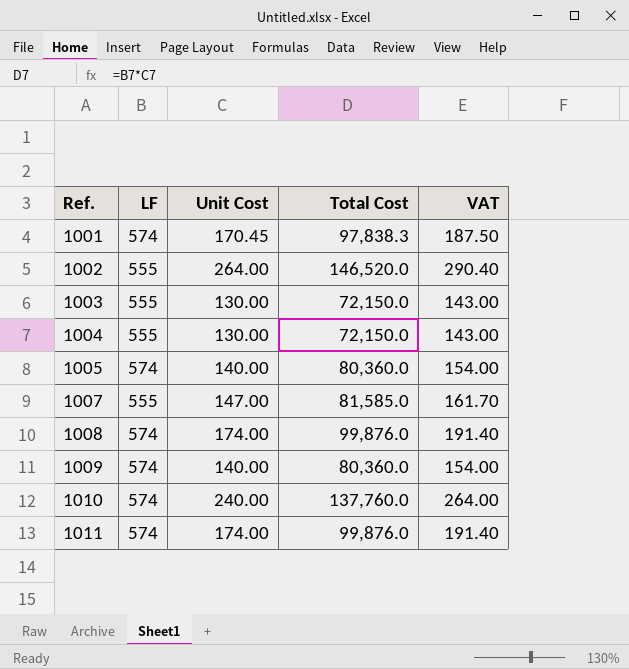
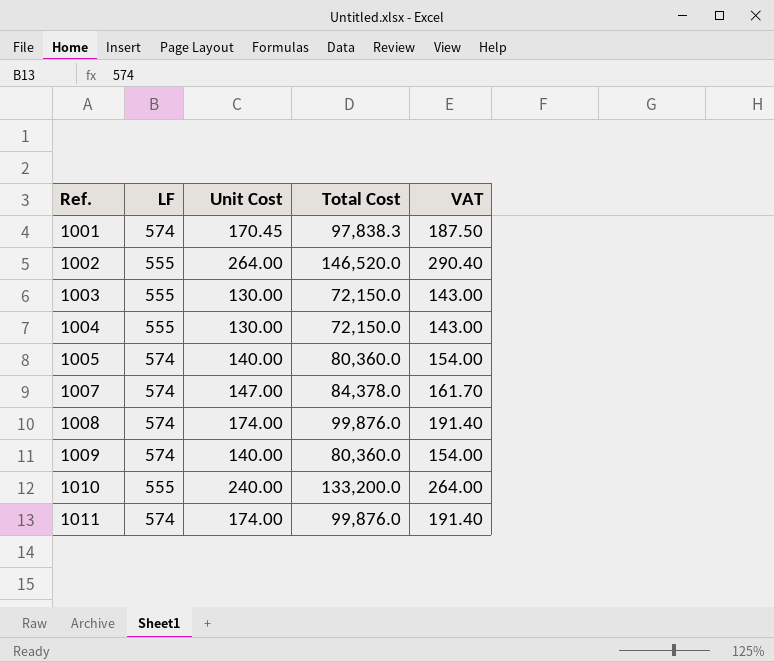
1007 | LF: 555 -> 574
1007 | Total Cost: 81,585.0 -> 84,378.0
1010 | LF: 574 -> 555
1010 | Total Cost: 137,760.0 -> 133,200.0

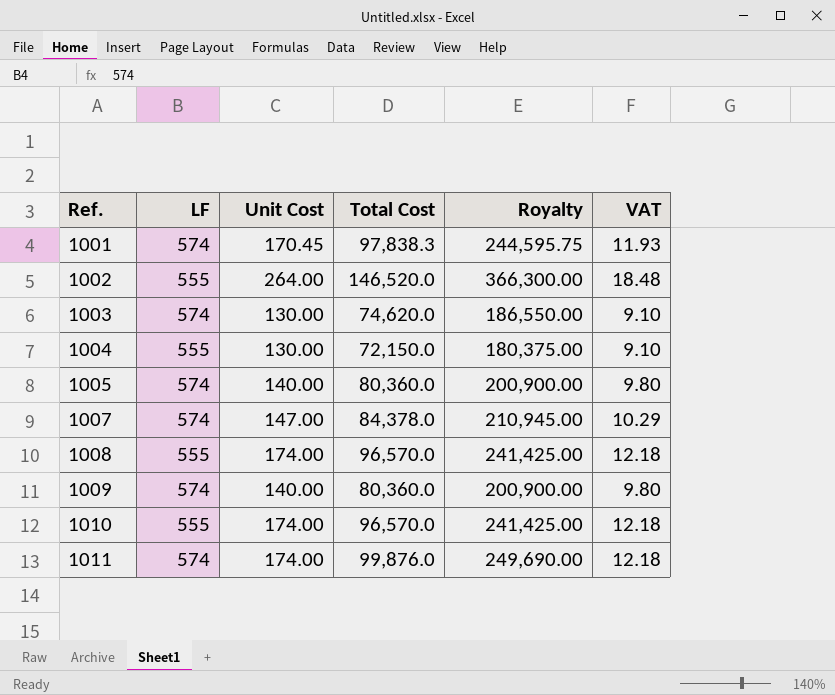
column Royalty | formula: none -> [Total Cost] * 2.5
column VAT | formula: [Unit Cost] * 1.1 -> [Unit Cost] * 0.07
1003 | LF: 555 -> 574
1003 | Total Cost: 72,150.0 -> 74,620.0
1008 | LF: 574 -> 555
1008 | Total Cost: 99,876.0 -> 96,570.0
1010 | Unit Cost: 240.00 -> 174.00
1010 | Total Cost: 133,200.0 -> 96,570.0

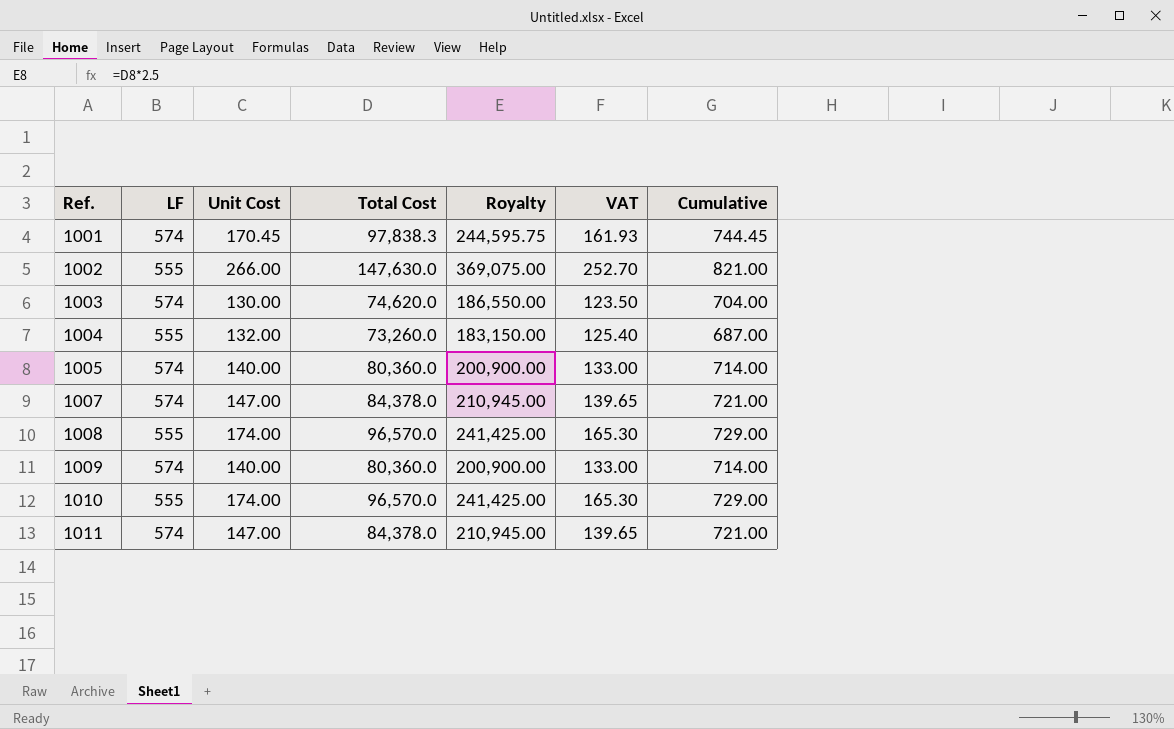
column VAT | formula: [Unit Cost] * 0.07 -> [Unit Cost] * 0.95
column Cumulative | formula: none -> [LF] + [Unit Cost]
1002 | Unit Cost: 264.00 -> 266.00
1002 | Total Cost: 146,520.0 -> 147,630.0
1002 | Royalty: 366,300.00 -> 369,075.00
1004 | Unit Cost: 130.00 -> 132.00
1004 | Total Cost: 72,150.0 -> 73,260.0
1004 | Royalty: 180,375.00 -> 183,150.00
1011 | Unit Cost: 174.00 -> 147.00
1011 | Total Cost: 99,876.0 -> 84,378.0
1011 | Royalty: 249,690.00 -> 210,945.00

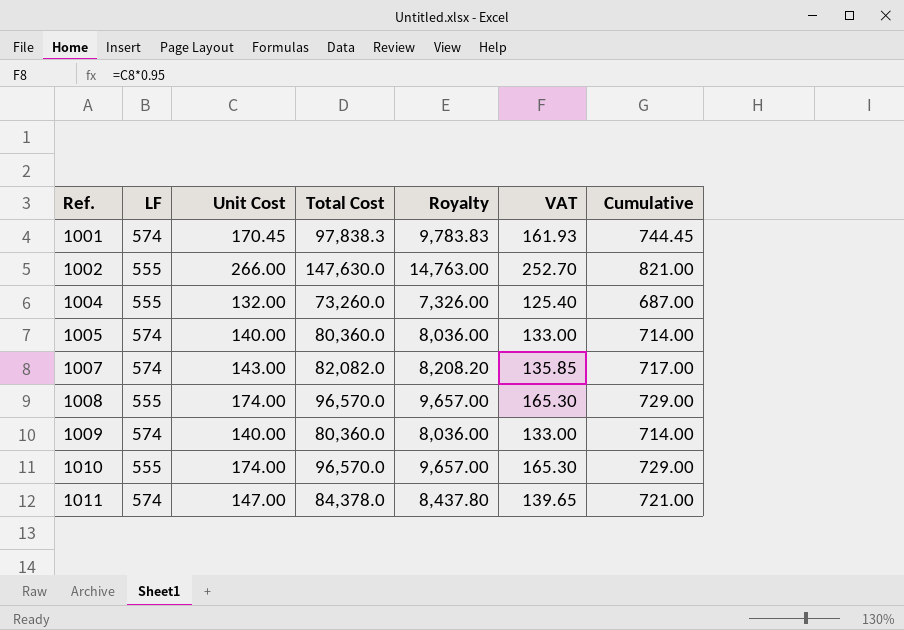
column Royalty | formula: [Total Cost] * 2.5 -> [Total Cost] * 0.1
row 1003: 574 | 130.00 | 74,620.0 | 186,550.00 | 123.50 | 704.00 -> none
1007 | Unit Cost: 147.00 -> 143.00
1007 | Total Cost: 84,378.0 -> 82,082.0
1007 | VAT: 139.65 -> 135.85
1007 | Cumulative: 721.00 -> 717.00

